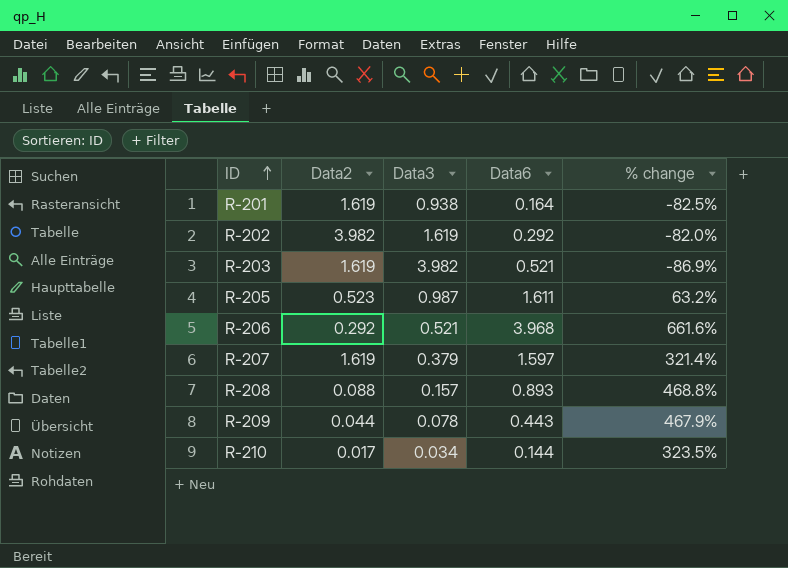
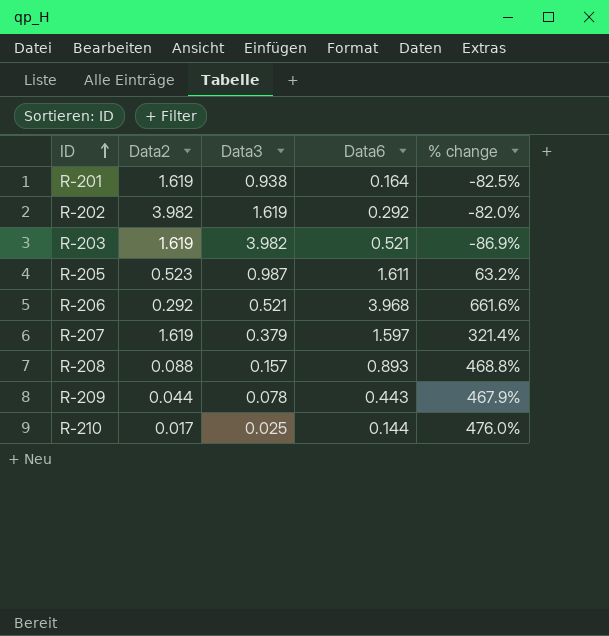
R-210 | Data3: 0.034 -> 0.025
R-210 | % change: 323.5% -> 476.0%

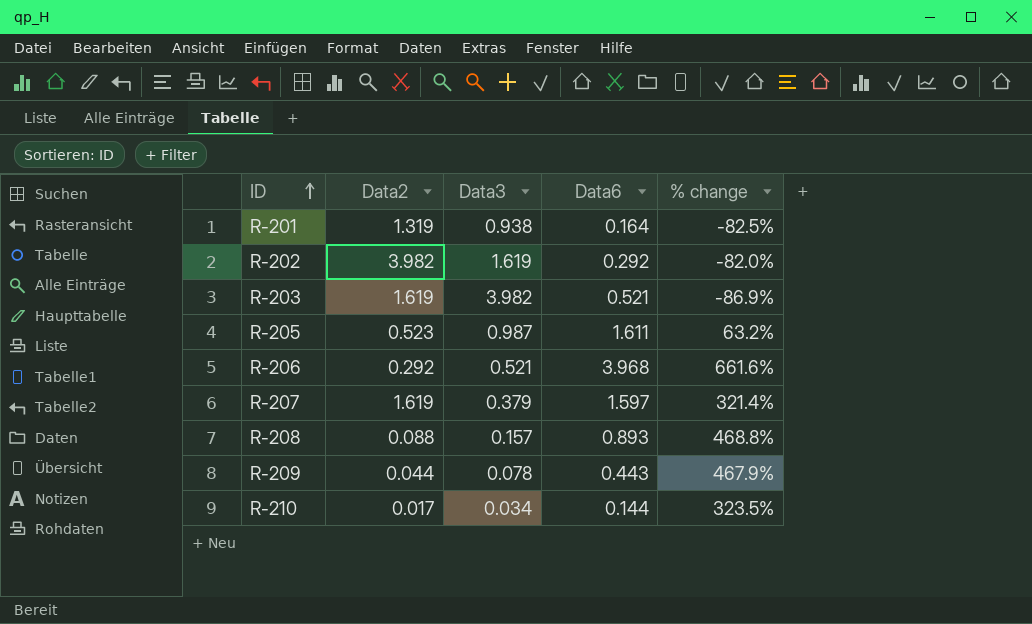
R-201 | Data2: 1.619 -> 1.319
R-210 | Data3: 0.025 -> 0.034
R-210 | % change: 476.0% -> 323.5%

